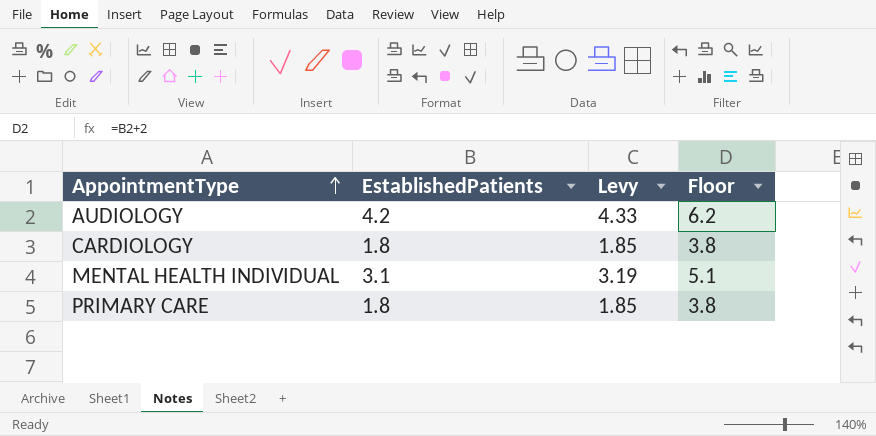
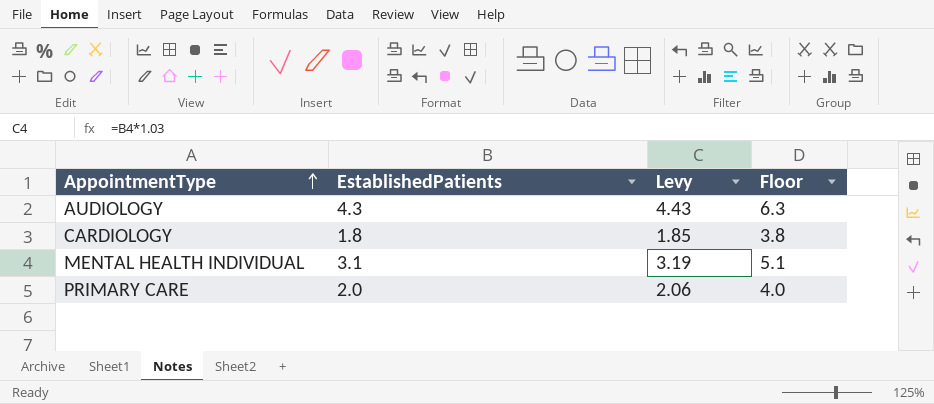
AUDIOLOGY | EstablishedPatients: 4.2 -> 4.3
AUDIOLOGY | Levy: 4.33 -> 4.43
AUDIOLOGY | Floor: 6.2 -> 6.3
PRIMARY CARE | EstablishedPatients: 1.8 -> 2.0
PRIMARY CARE | Levy: 1.85 -> 2.06
PRIMARY CARE | Floor: 3.8 -> 4.0

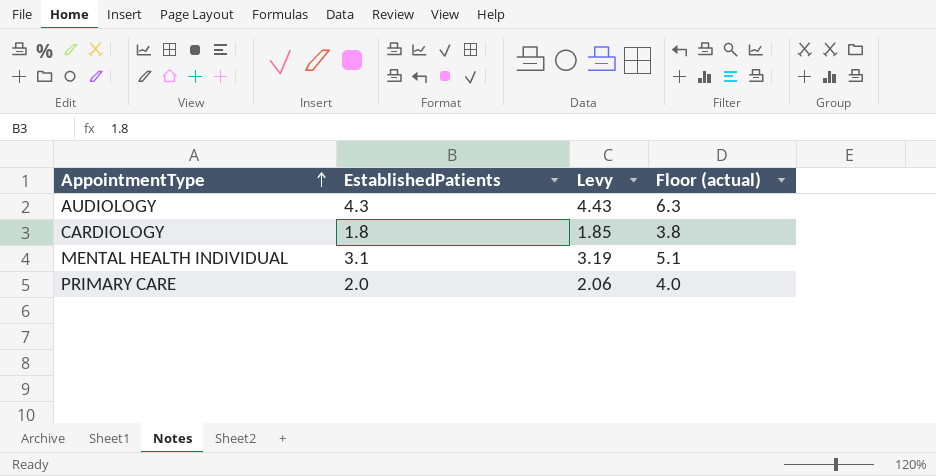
column name: Floor -> Floor (actual)

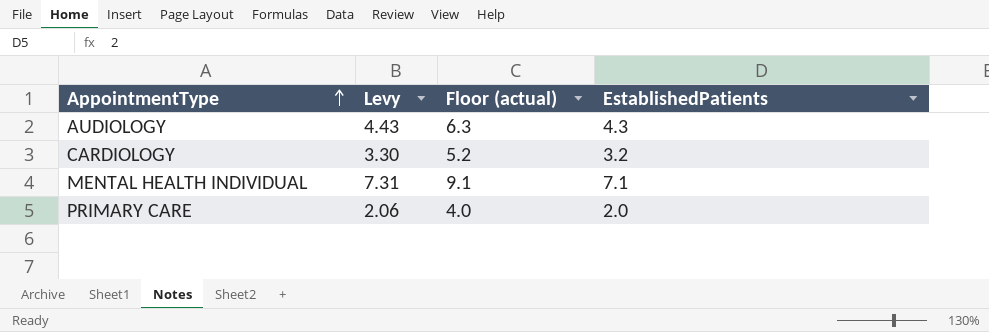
column EstablishedPatients | position: 2 -> 4
CARDIOLOGY | Levy: 1.85 -> 3.30
CARDIOLOGY | Floor (actual): 3.8 -> 5.2
CARDIOLOGY | EstablishedPatients: 1.8 -> 3.2
MENTAL HEALTH INDIVIDUAL | Levy: 3.19 -> 7.31
MENTAL HEALTH INDIVIDUAL | Floor (actual): 5.1 -> 9.1
MENTAL HEALTH INDIVIDUAL | EstablishedPatients: 3.1 -> 7.1

